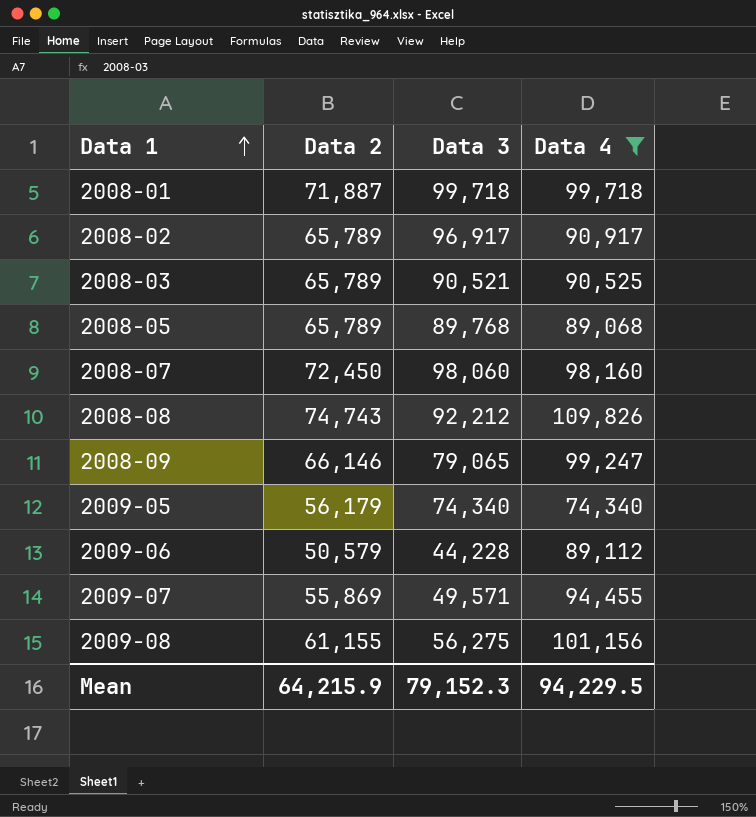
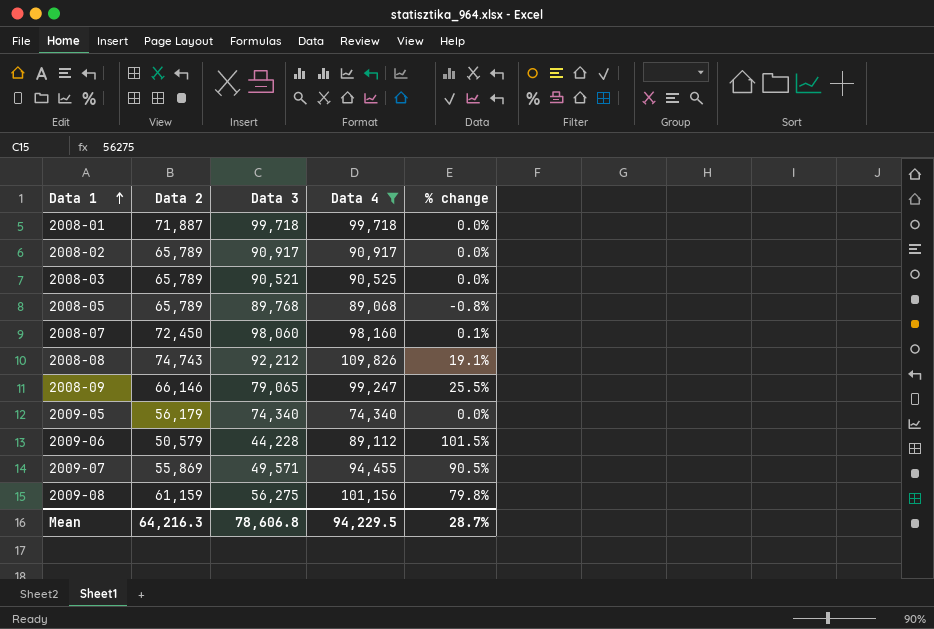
column % change | formula: none -> ([Data 4] - [Data 3]) / [Data 3]
2008-02 | Data 3: 96,917 -> 90,917
2009-08 | Data 2: 61,155 -> 61,159
Mean | Data 2: 64,215.9 -> 64,216.3
Mean | Data 3: 79,152.3 -> 78,606.8

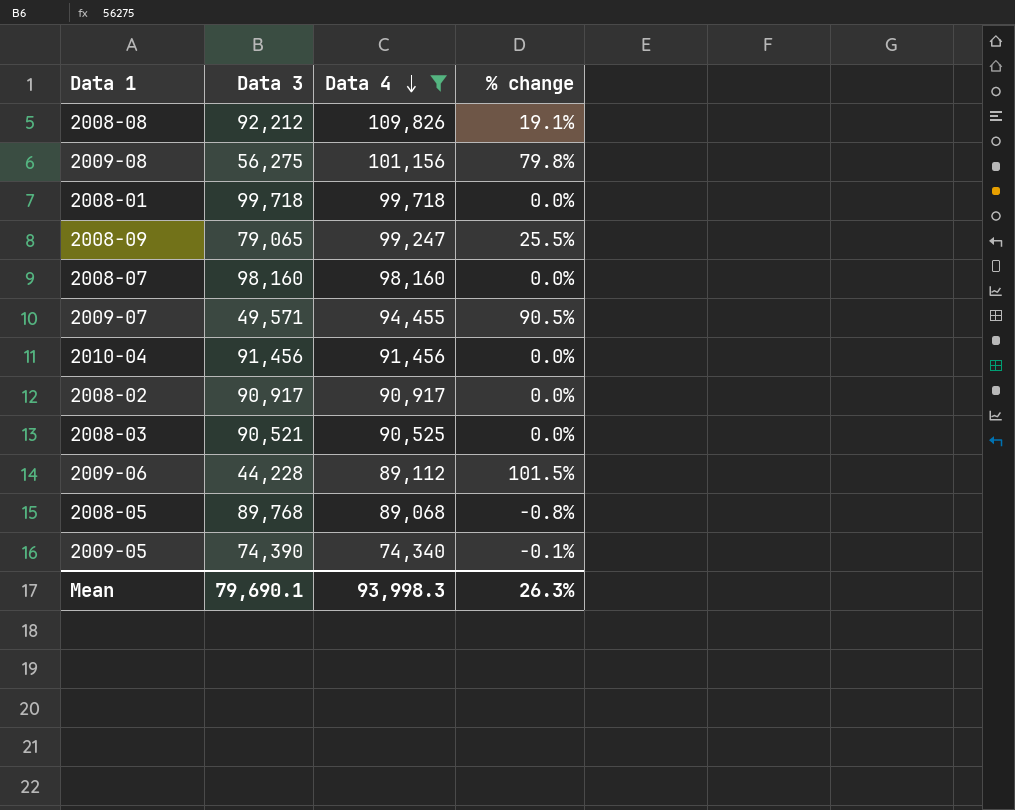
row order: Data 1 ascending -> Data 4 descending
column Data 2 | position: 2 -> none
2008-07 | Data 3: 98,060 -> 98,160
2008-07 | % change: 0.1% -> 0.0%
row 2010-04: none -> 91,456 | 91,456 | 0.0%
2009-05 | Data 3: 74,340 -> 74,390
2009-05 | % change: 0.0% -> -0.1%
Mean | Data 3: 78,606.8 -> 79,690.1
Mean | Data 4: 94,229.5 -> 93,998.3
Mean | % change: 28.7% -> 26.3%

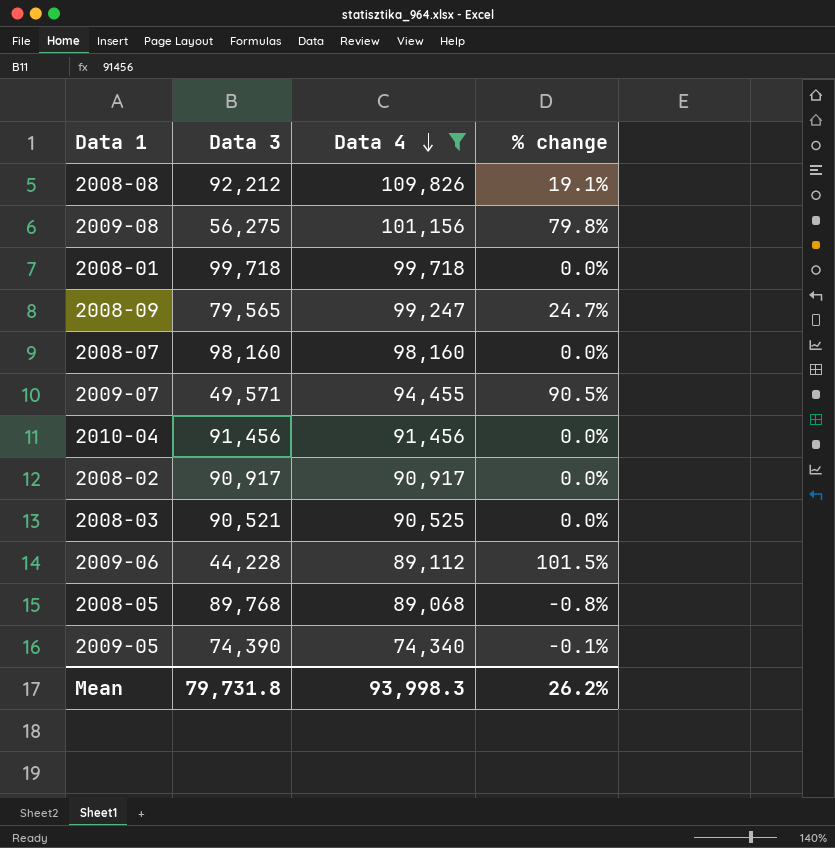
2008-09 | Data 3: 79,065 -> 79,565
2008-09 | % change: 25.5% -> 24.7%
Mean | Data 3: 79,690.1 -> 79,731.8
Mean | % change: 26.3% -> 26.2%

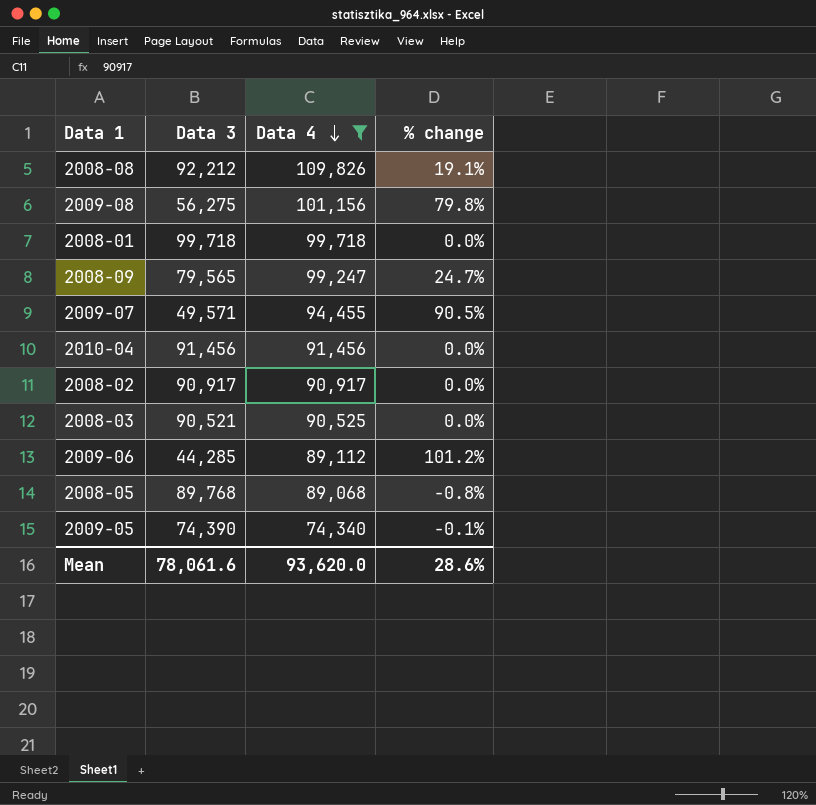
row 2008-07: 98,160 | 98,160 | 0.0% -> none
2009-06 | Data 3: 44,228 -> 44,285
2009-06 | % change: 101.5% -> 101.2%
Mean | Data 3: 79,731.8 -> 78,061.6
Mean | Data 4: 93,998.3 -> 93,620.0
Mean | % change: 26.2% -> 28.6%

